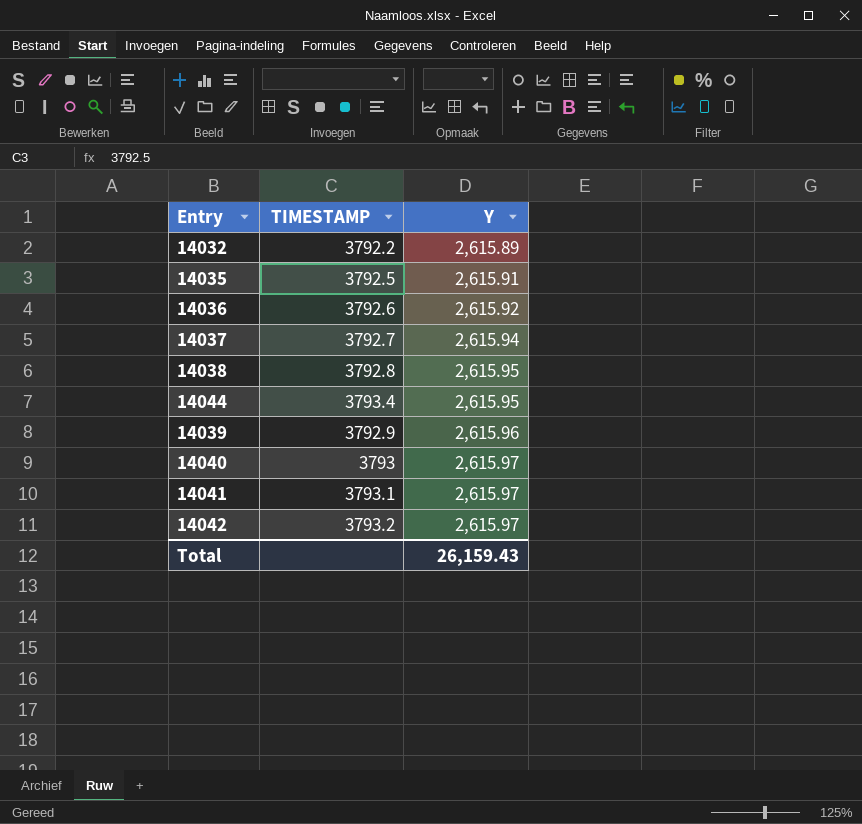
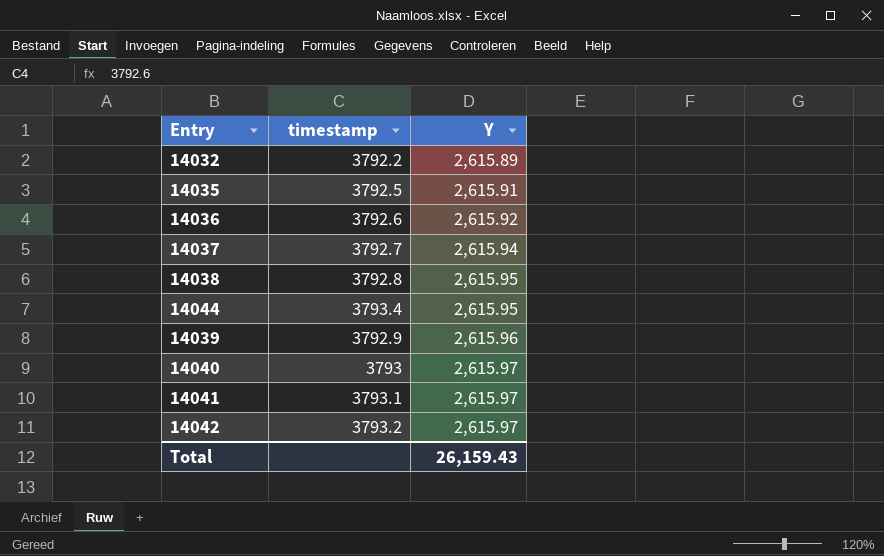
column name: TIMESTAMP -> timestamp

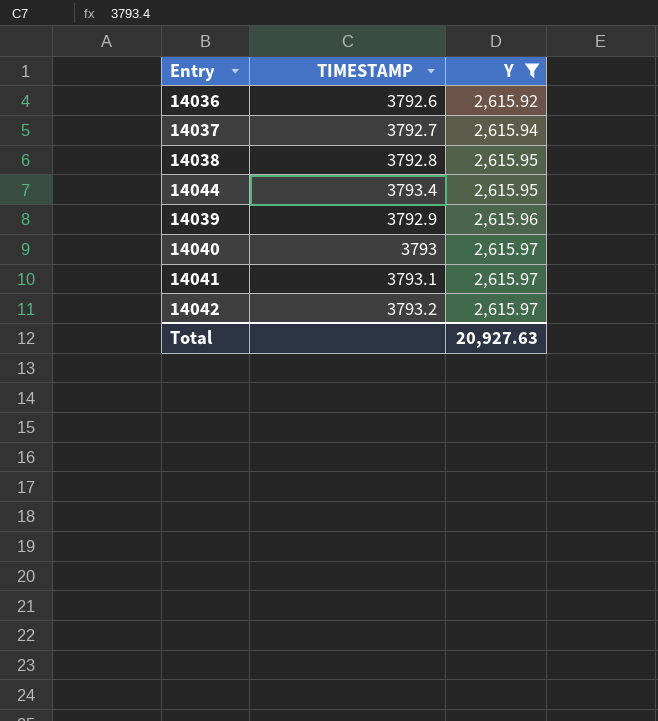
filter: none -> Y >= 2,615.92
column name: timestamp -> TIMESTAMP
Total | Y: 26,159.43 -> 20,927.63

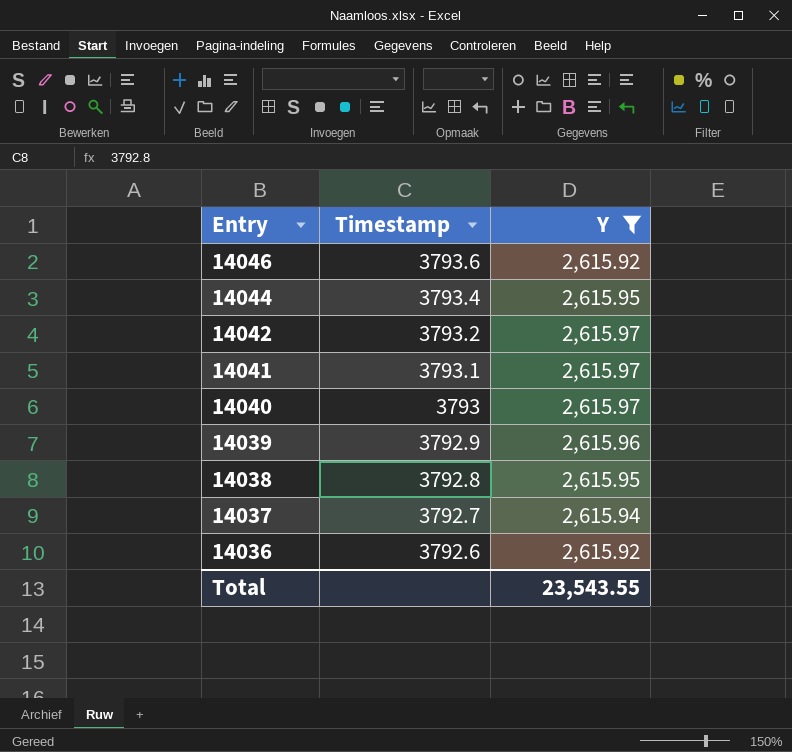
row order: Y ascending -> Entry descending
column name: TIMESTAMP -> Timestamp
row 14046: none -> 3793.6 | 2,615.92
Total | Y: 20,927.63 -> 23,543.55

